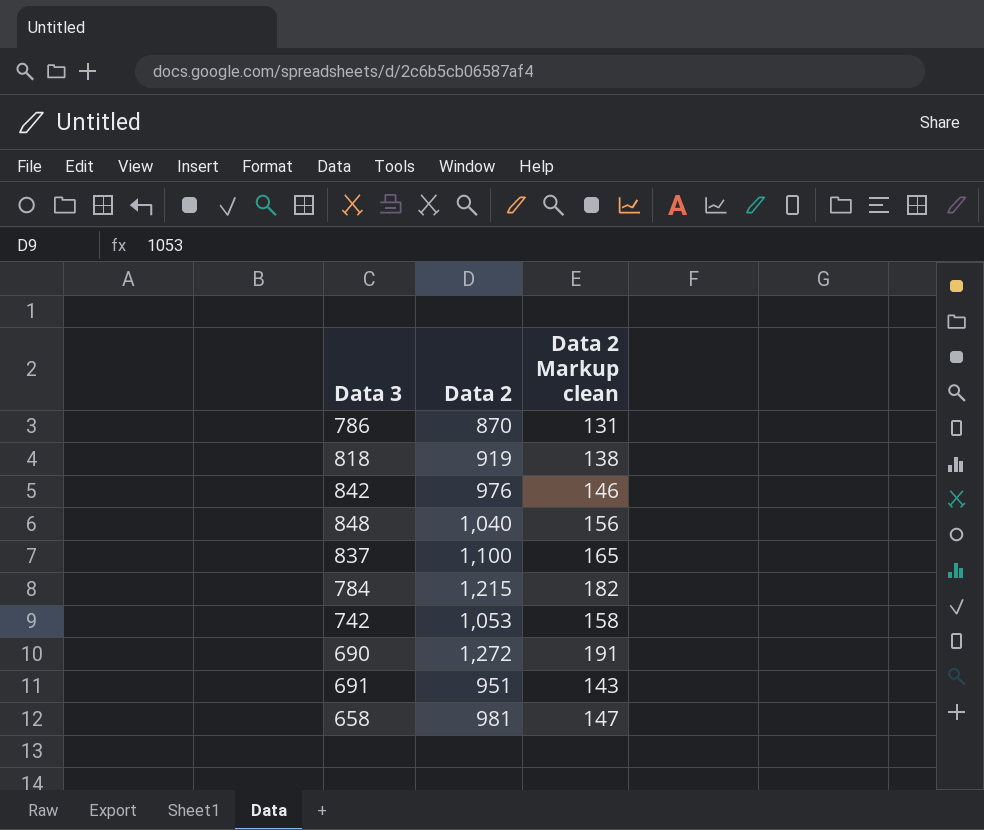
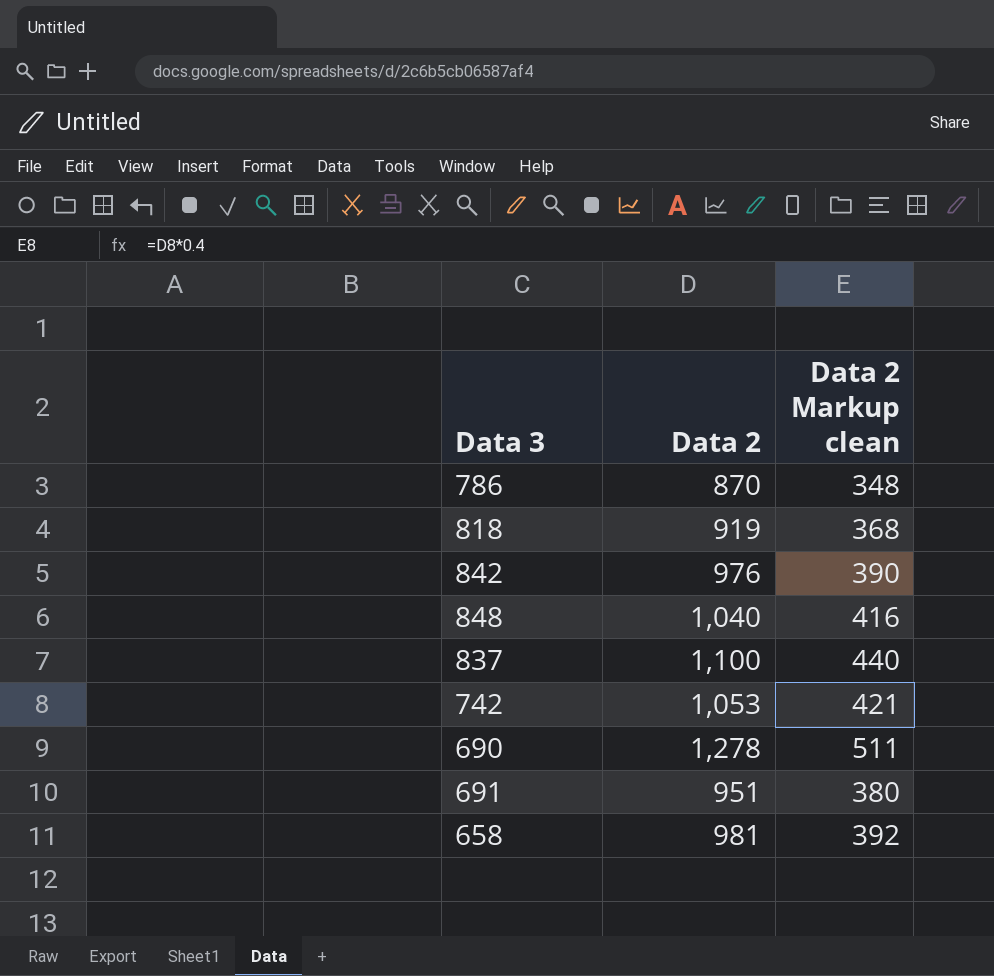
column Data 2 Markup clean | formula: [Data 2] * 0.15 -> [Data 2] * 0.4
row 784: 1,215 | 182 -> none
690 | Data 2: 1,272 -> 1,278

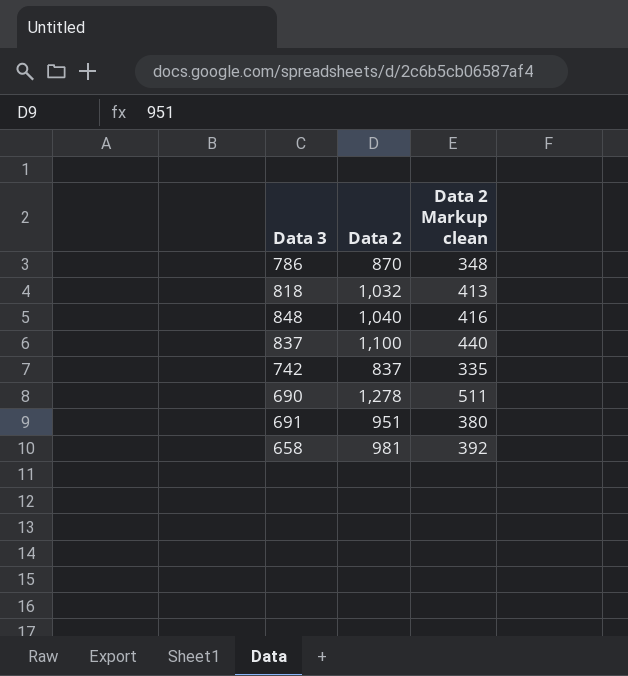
row 842: 976 | 390 -> none
818 | Data 2: 919 -> 1,032
818 | Data 2 Markup clean: 368 -> 413
742 | Data 2: 1,053 -> 837
742 | Data 2 Markup clean: 421 -> 335

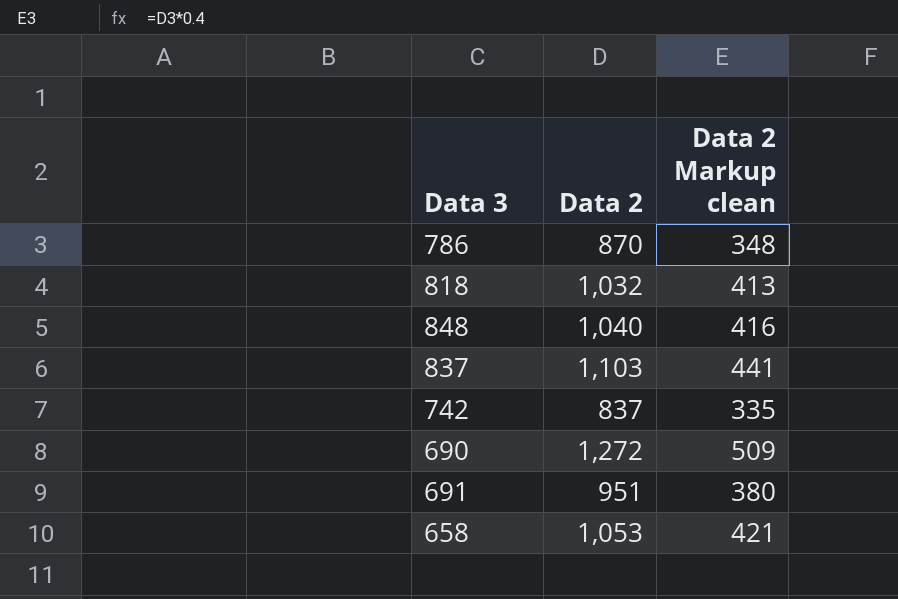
837 | Data 2: 1,100 -> 1,103
837 | Data 2 Markup clean: 440 -> 441
690 | Data 2: 1,278 -> 1,272
690 | Data 2 Markup clean: 511 -> 509
658 | Data 2: 981 -> 1,053
658 | Data 2 Markup clean: 392 -> 421

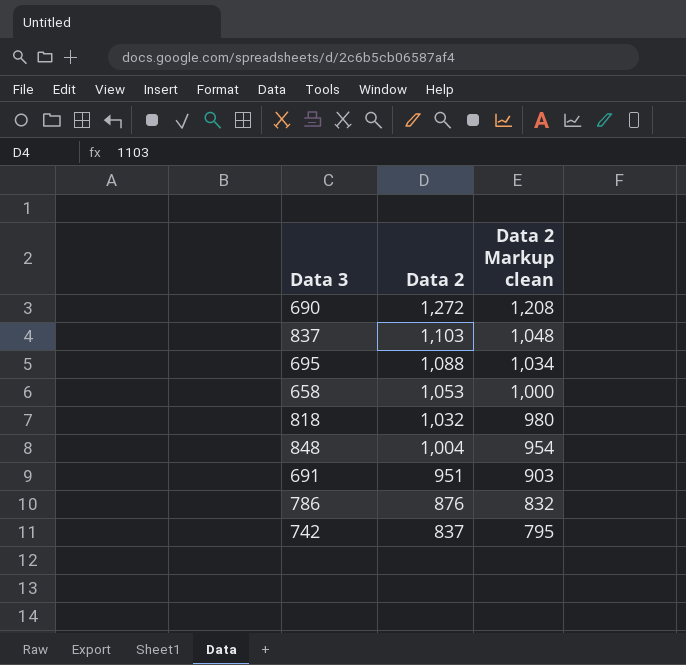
row order: none -> Data 2 descending
column Data 2 Markup clean | formula: [Data 2] * 0.4 -> [Data 2] * 0.95
row 695: none -> 1,088 | 1,034
848 | Data 2: 1,040 -> 1,004
786 | Data 2: 870 -> 876

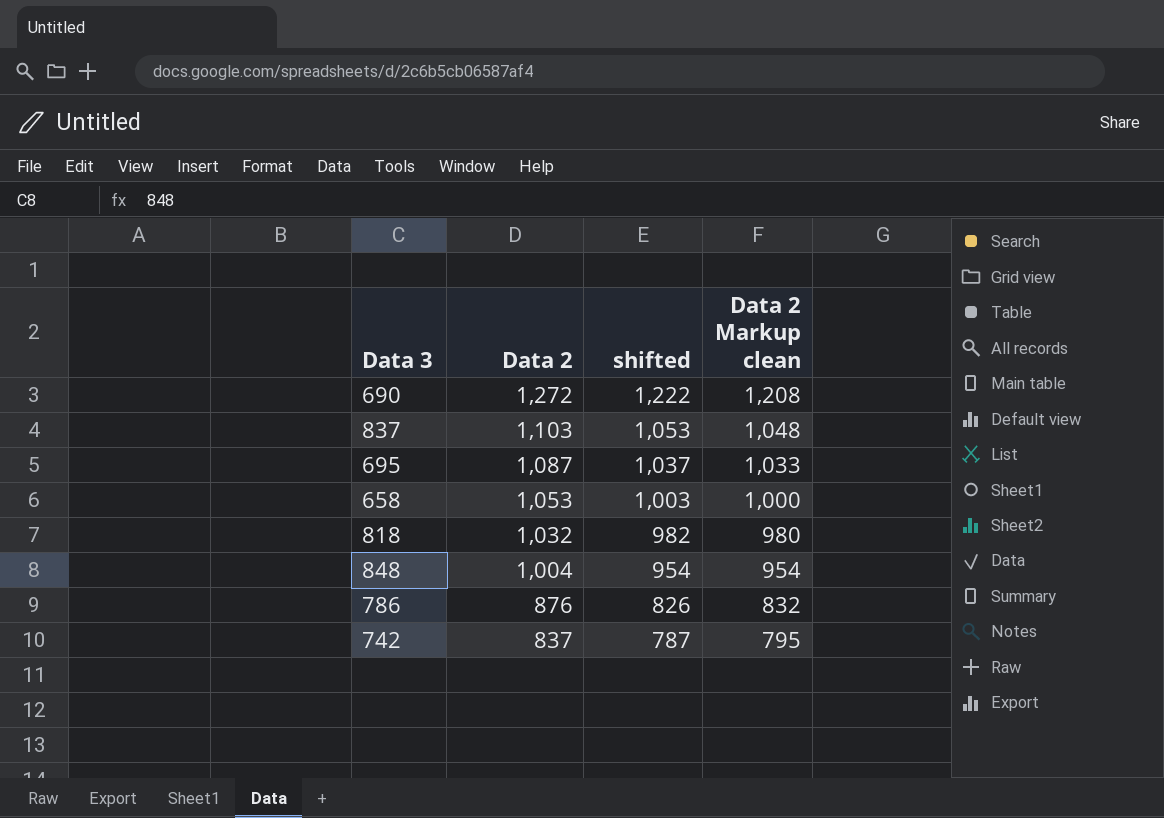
column shifted | formula: none -> [Data 2] - 50
row 691: 951 | 903 -> none
695 | Data 2: 1,088 -> 1,087
695 | Data 2 Markup clean: 1,034 -> 1,033

